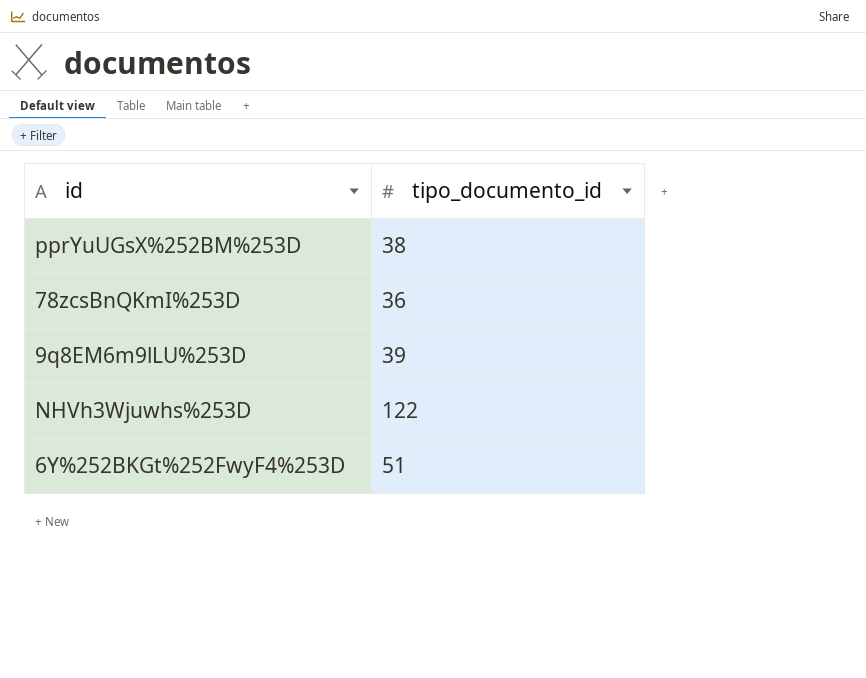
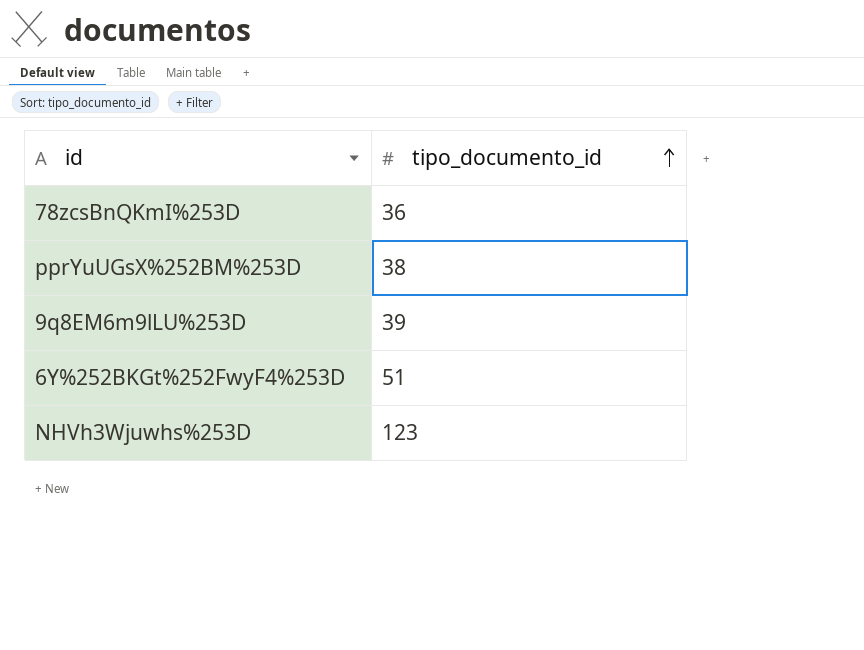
row order: none -> tipo_documento_id ascending
NHVh3Wjuwhs%253D | tipo_documento_id: 122 -> 123

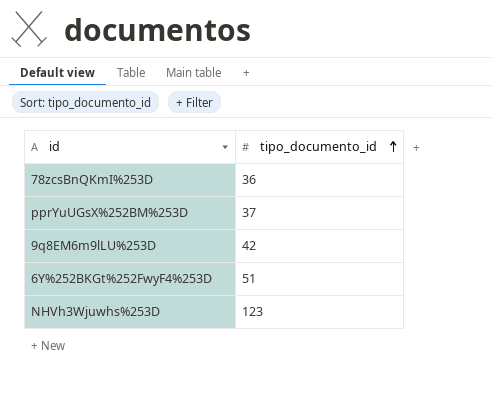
pprYuUGsX%252BM%253D | tipo_documento_id: 38 -> 37
9q8EM6m9lLU%253D | tipo_documento_id: 39 -> 42

